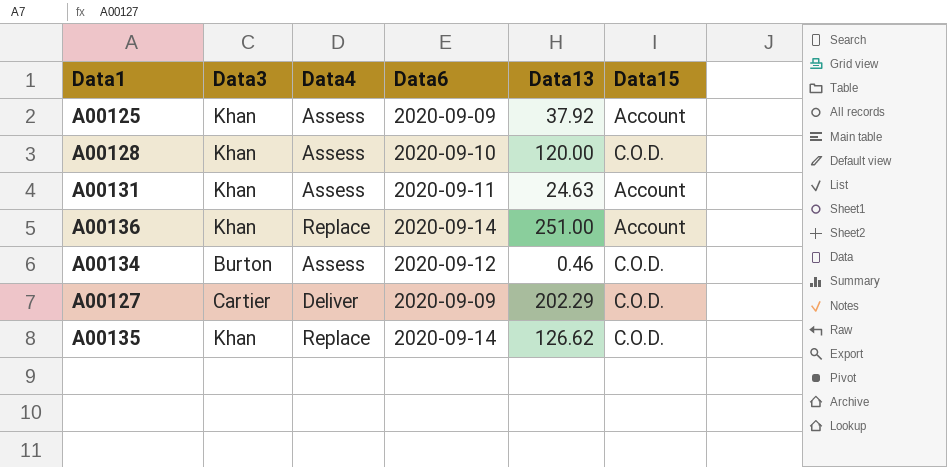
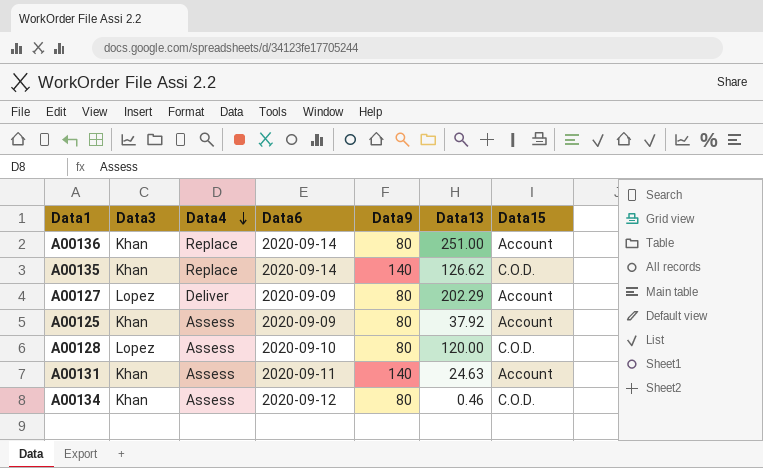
row order: none -> Data4 descending
column Data9 | position: none -> 5
A00127 | Data3: Cartier -> Lopez
A00127 | Data15: C.O.D. -> Account
A00128 | Data3: Khan -> Lopez
A00134 | Data3: Burton -> Khan

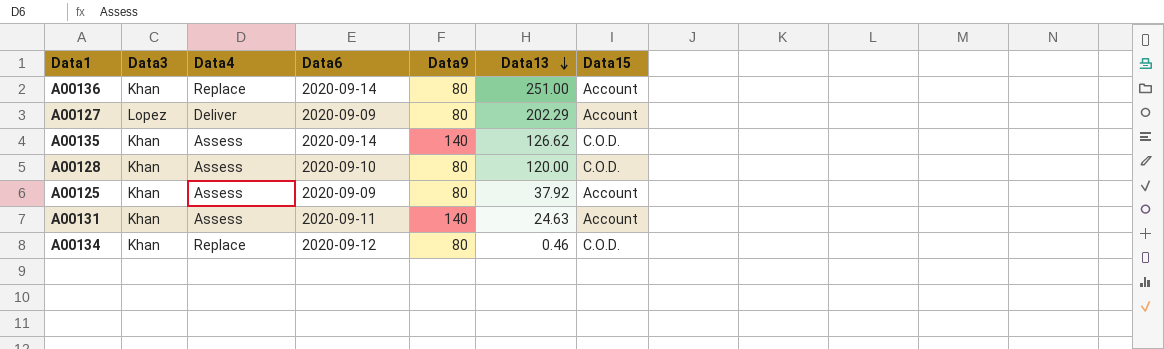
row order: Data4 descending -> Data13 descending
A00135 | Data4: Replace -> Assess
A00128 | Data3: Lopez -> Khan
A00134 | Data4: Assess -> Replace

